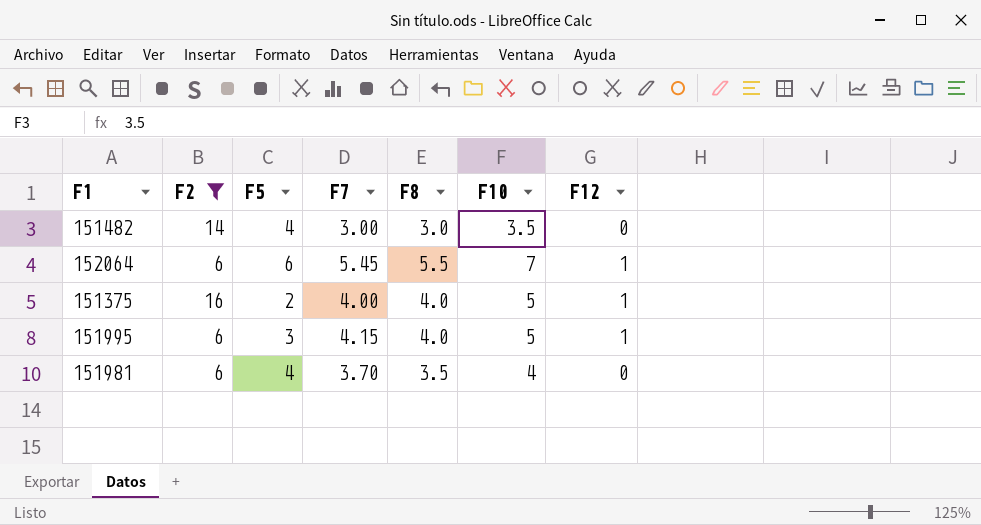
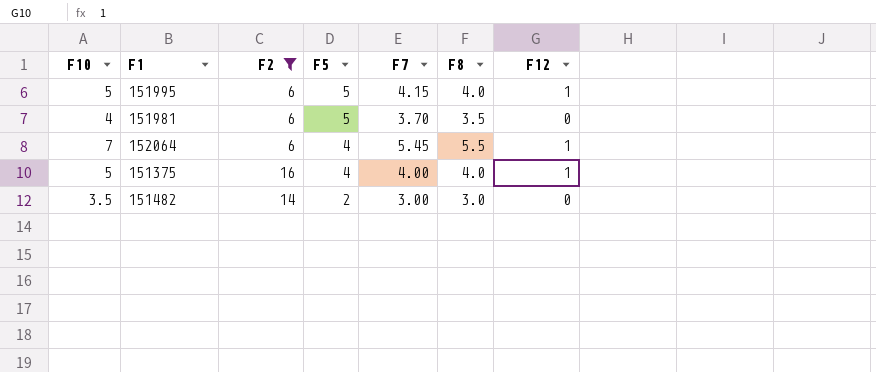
row order: none -> F5 descending
column F10 | position: 6 -> 1
151995 | F5: 3 -> 5
151981 | F5: 4 -> 5
152064 | F5: 6 -> 4
151375 | F5: 2 -> 4
151482 | F5: 4 -> 2

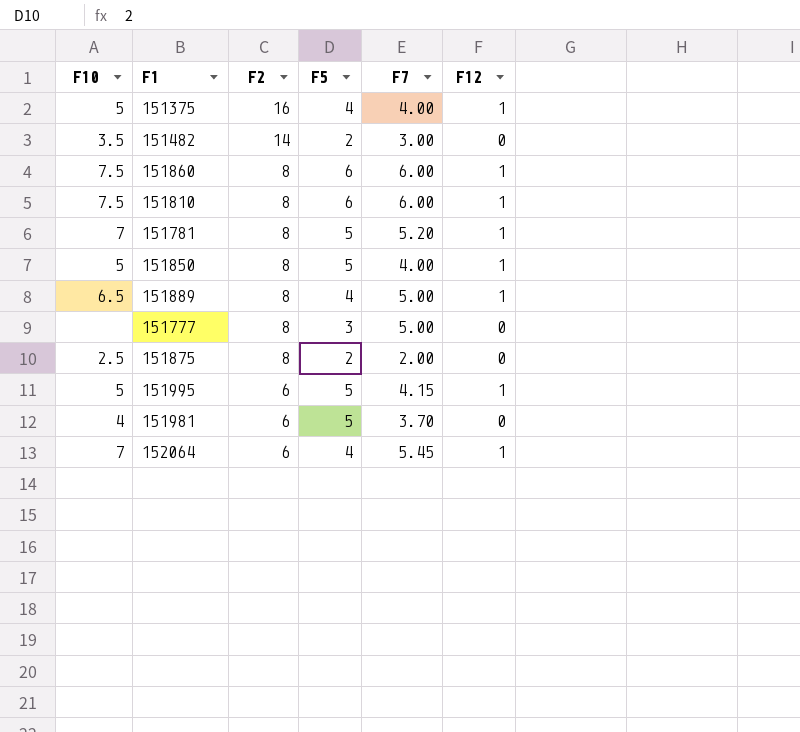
filter: F2 != 8 -> none
row order: F5 descending -> F2 descending
column F8 | position: 6 -> none

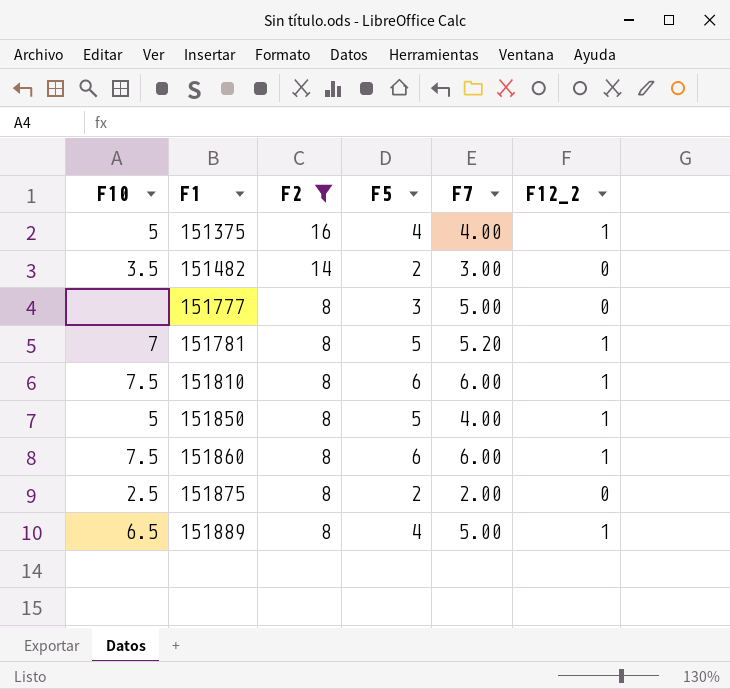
filter: none -> F2 != 6
row order: F2 descending -> F1 ascending
column name: F12 -> F12_2

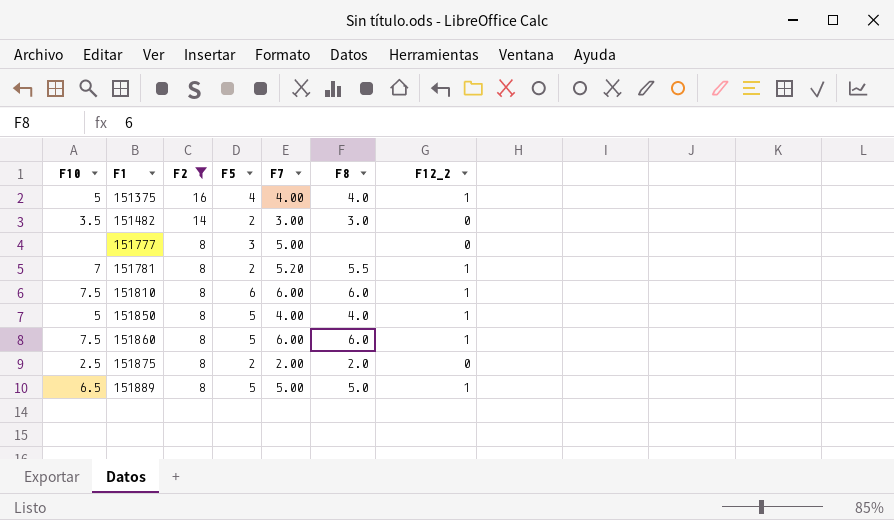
column F8 | position: none -> 6
151781 | F5: 5 -> 2
151860 | F5: 6 -> 5
151889 | F5: 4 -> 5

